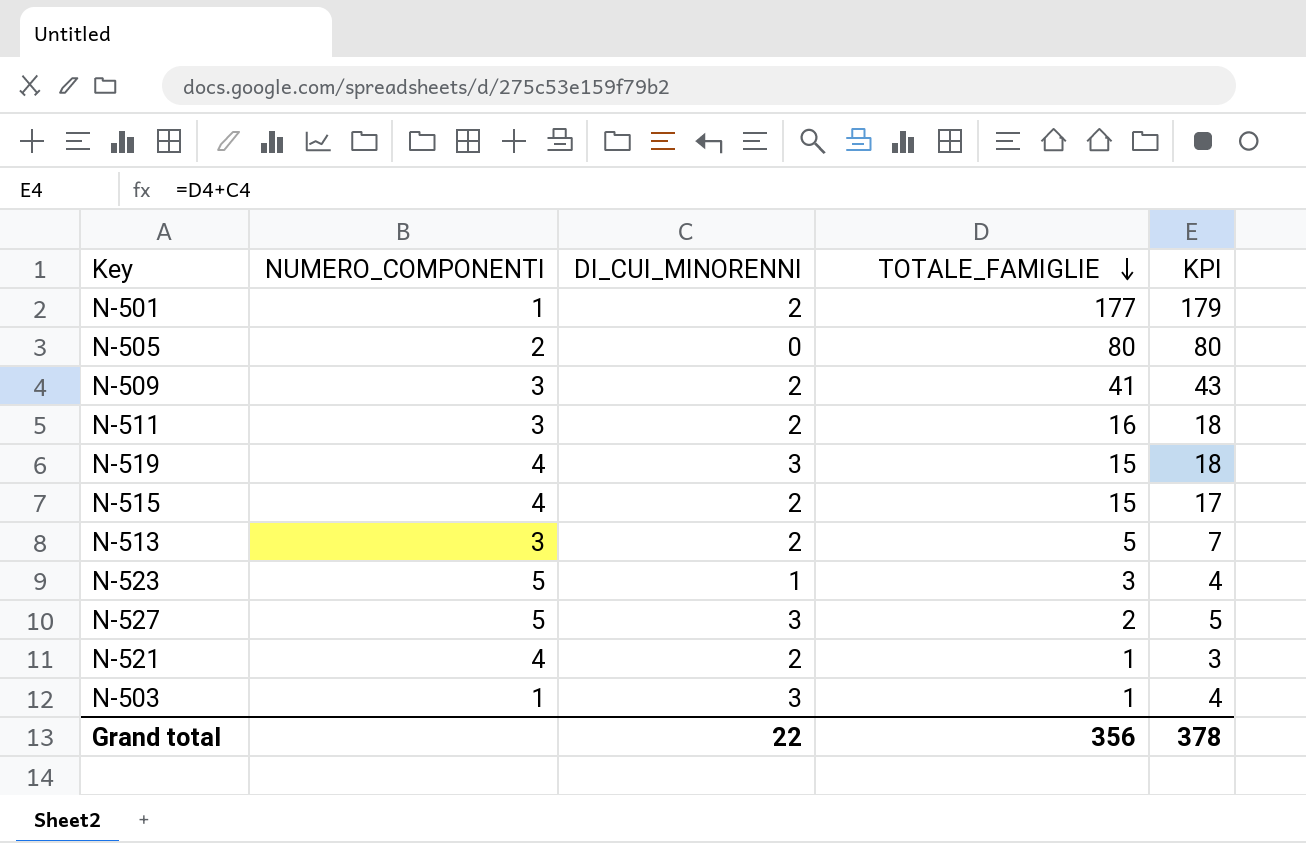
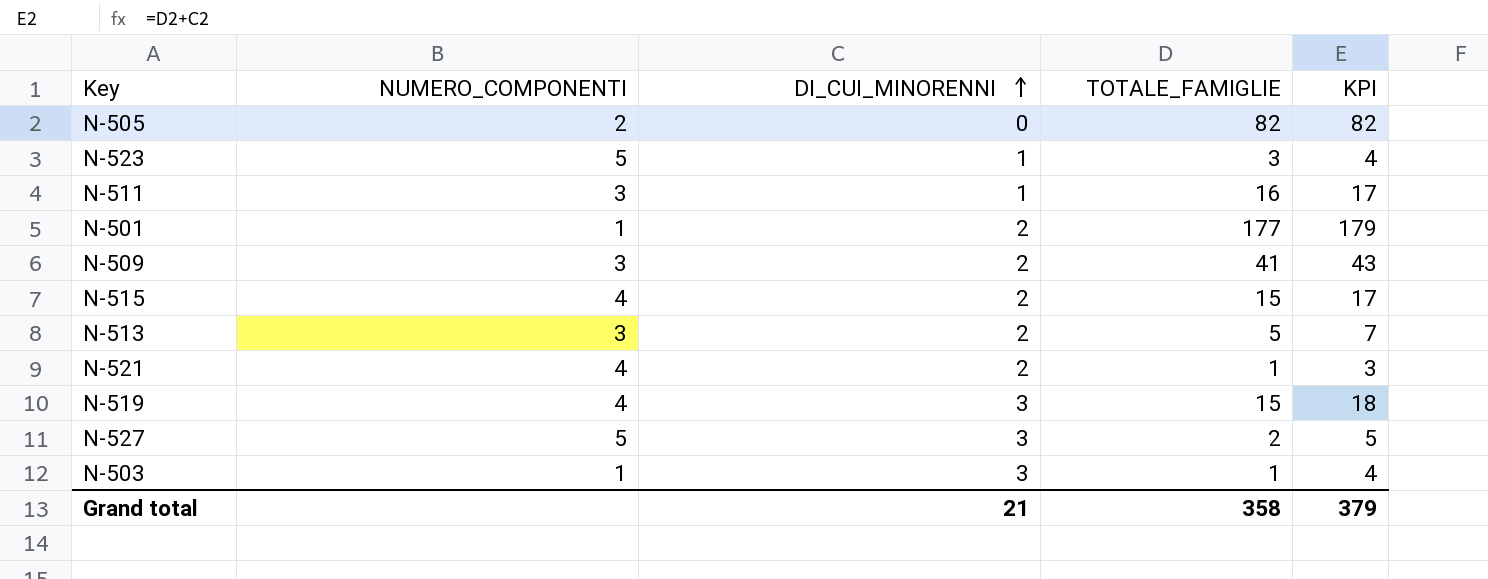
row order: TOTALE_FAMIGLIE descending -> DI_CUI_MINORENNI ascending
N-505 | TOTALE_FAMIGLIE: 80 -> 82
N-505 | KPI: 80 -> 82
N-511 | DI_CUI_MINORENNI: 2 -> 1
N-511 | KPI: 18 -> 17
Grand total | DI_CUI_MINORENNI: 22 -> 21
Grand total | TOTALE_FAMIGLIE: 356 -> 358
Grand total | KPI: 378 -> 379

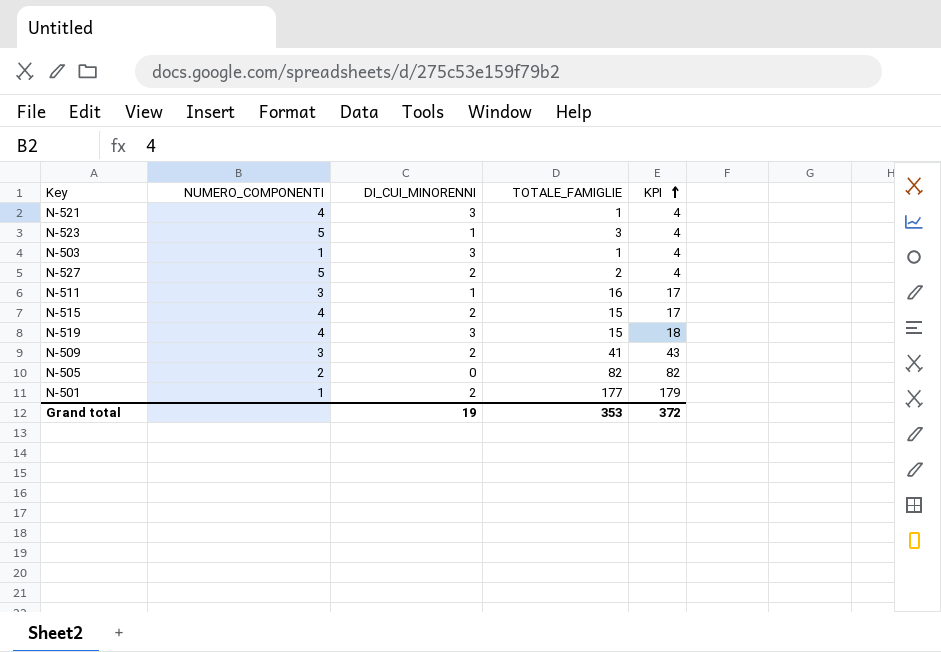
row order: DI_CUI_MINORENNI ascending -> KPI ascending
row N-513: 3 | 2 | 5 | 7 -> none
N-521 | DI_CUI_MINORENNI: 2 -> 3
N-521 | KPI: 3 -> 4
N-527 | DI_CUI_MINORENNI: 3 -> 2
N-527 | KPI: 5 -> 4
Grand total | DI_CUI_MINORENNI: 21 -> 19
Grand total | TOTALE_FAMIGLIE: 358 -> 353
Grand total | KPI: 379 -> 372

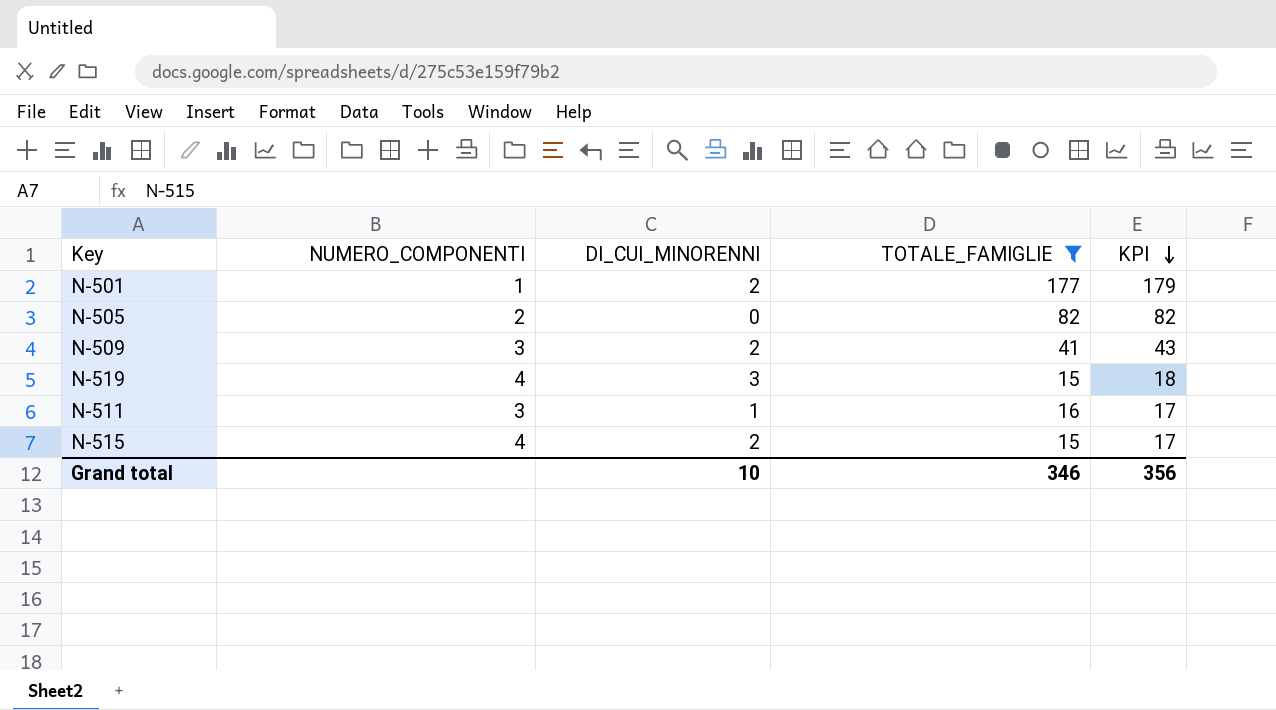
filter: none -> TOTALE_FAMIGLIE >= 15
row order: KPI ascending -> KPI descending
Grand total | DI_CUI_MINORENNI: 19 -> 10
Grand total | TOTALE_FAMIGLIE: 353 -> 346
Grand total | KPI: 372 -> 356

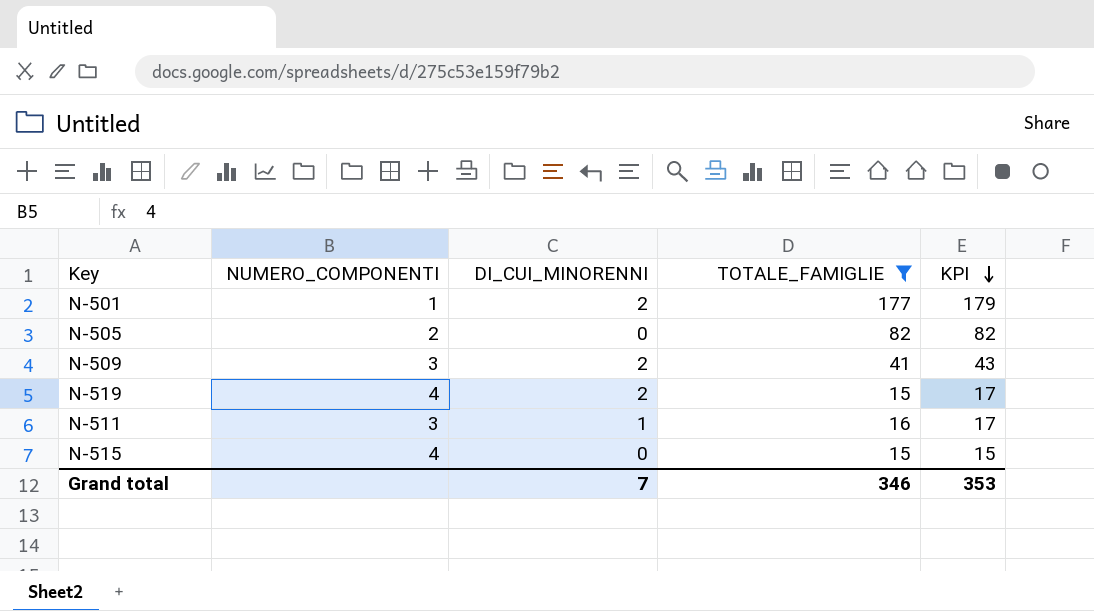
N-519 | DI_CUI_MINORENNI: 3 -> 2
N-519 | KPI: 18 -> 17
N-515 | DI_CUI_MINORENNI: 2 -> 0
N-515 | KPI: 17 -> 15
Grand total | DI_CUI_MINORENNI: 10 -> 7
Grand total | KPI: 356 -> 353

